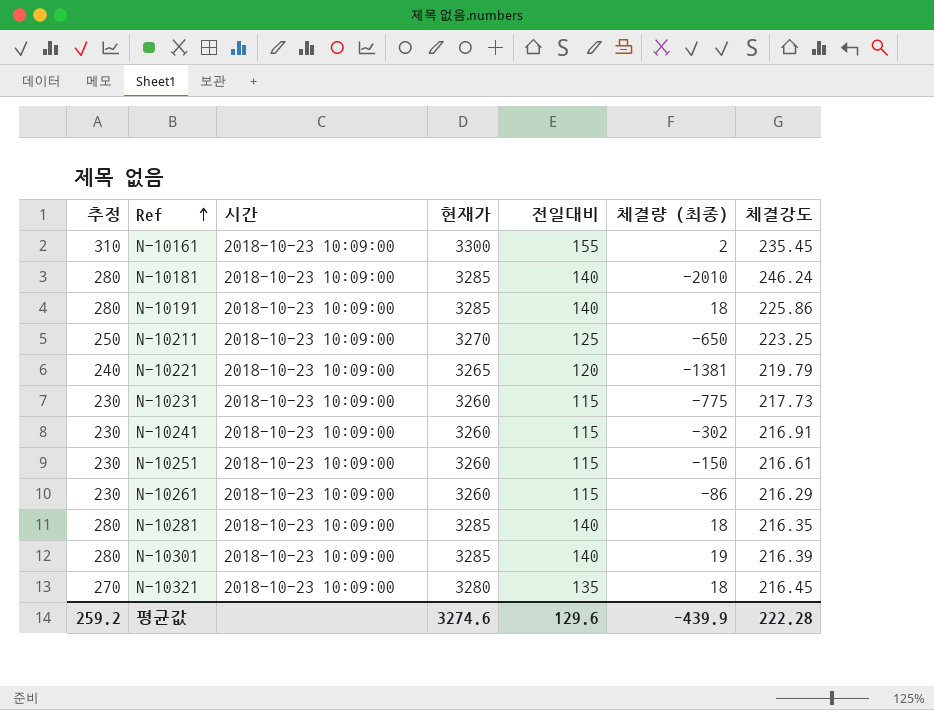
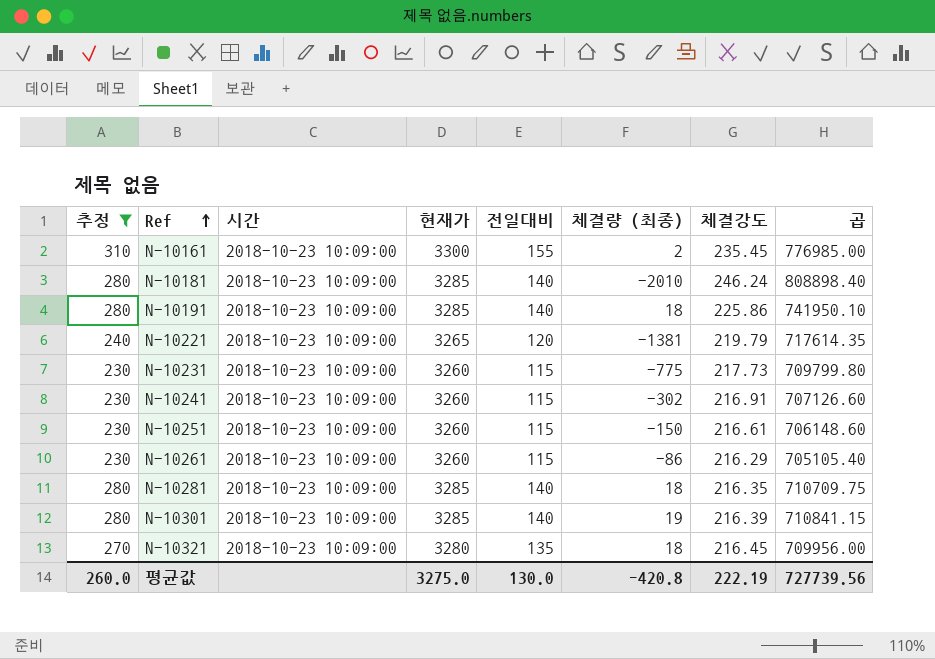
filter: none -> 추정 != 250
column 곱 | formula: none -> [현재가] * [체결강도]
평균값 | 추정: 259.2 -> 260.0
평균값 | 현재가: 3274.6 -> 3275.0
평균값 | 전일대비: 129.6 -> 130.0
평균값 | 체결량 (최종): -439.9 -> -420.8
평균값 | 체결강도: 222.28 -> 222.19

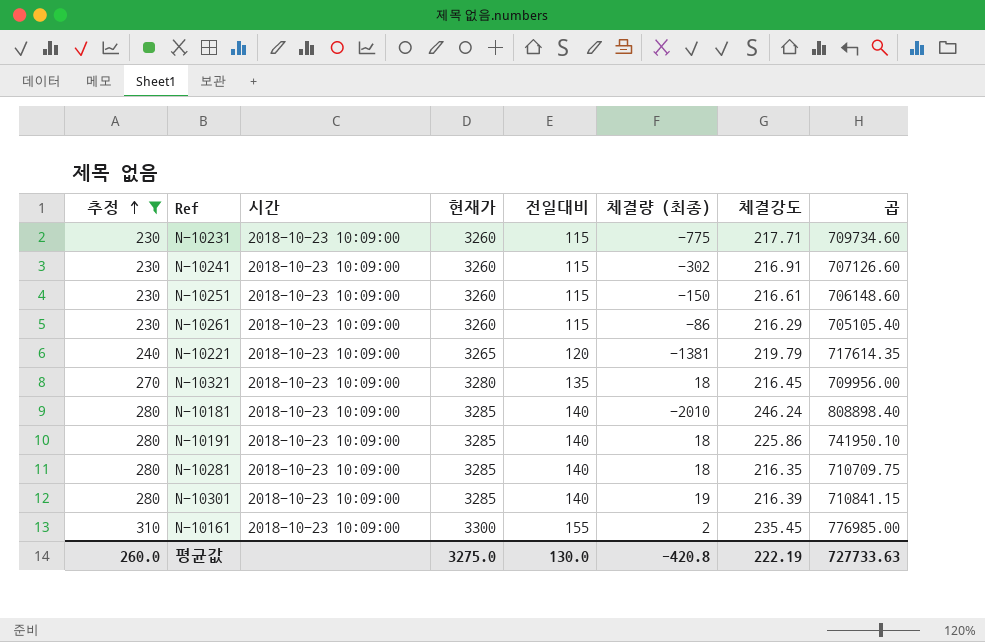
row order: Ref ascending -> 추정 ascending
N-10231 | 체결강도: 217.73 -> 217.71
N-10231 | 곱: 709799.80 -> 709734.60
평균값 | 곱: 727739.56 -> 727733.63

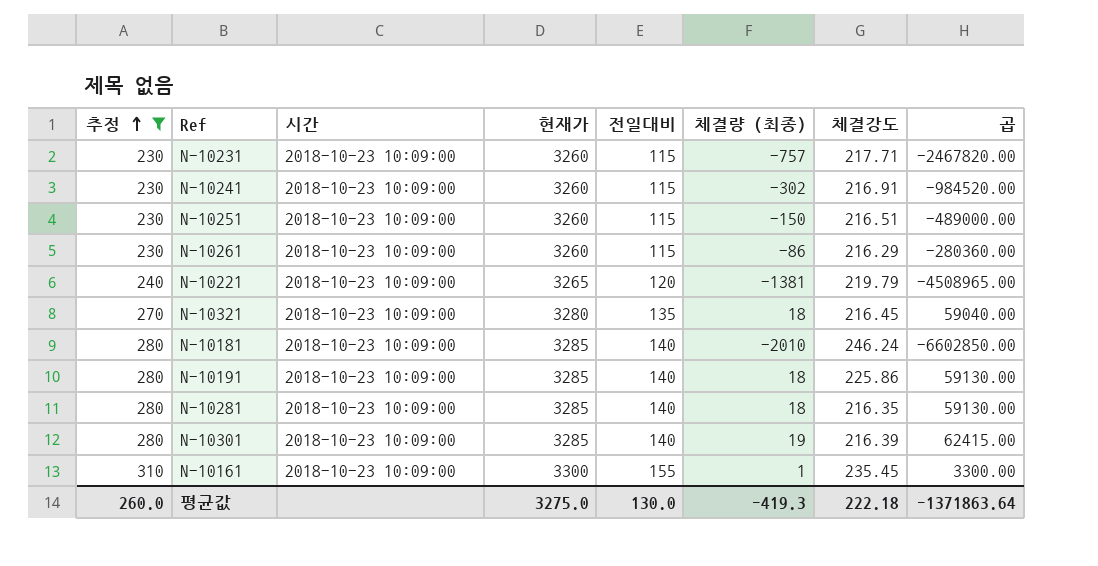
column 곱 | formula: [현재가] * [체결강도] -> [현재가] * [체결량 (최종)]
N-10231 | 체결량 (최종): -775 -> -757
N-10251 | 체결강도: 216.61 -> 216.51
N-10161 | 체결량 (최종): 2 -> 1
평균값 | 체결량 (최종): -420.8 -> -419.3
평균값 | 체결강도: 222.19 -> 222.18
평균값 | 곱: 727733.63 -> -1371863.64

